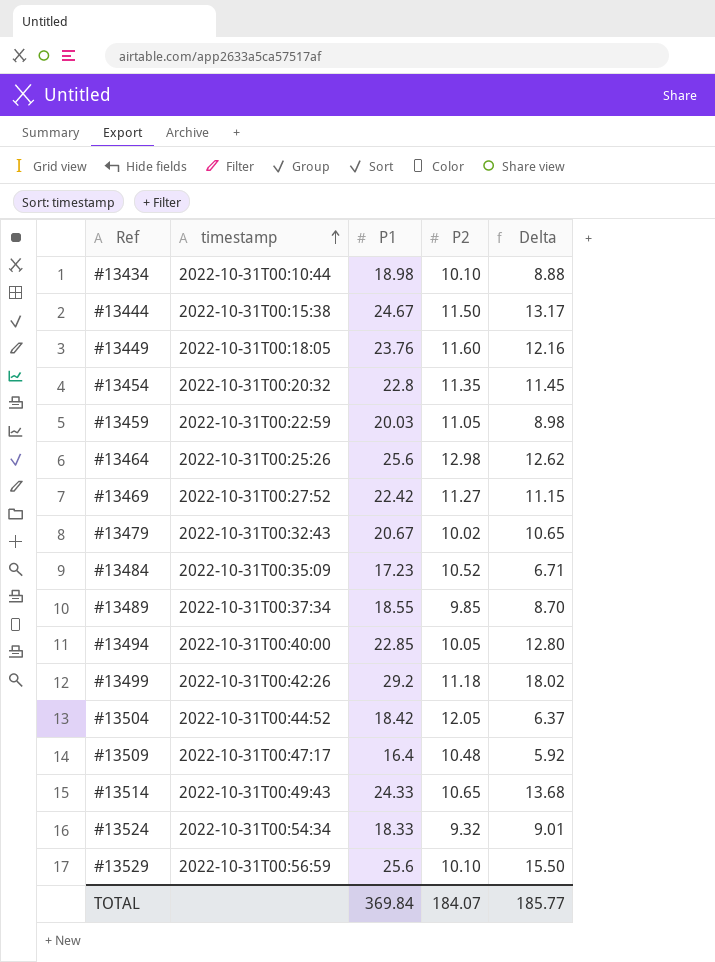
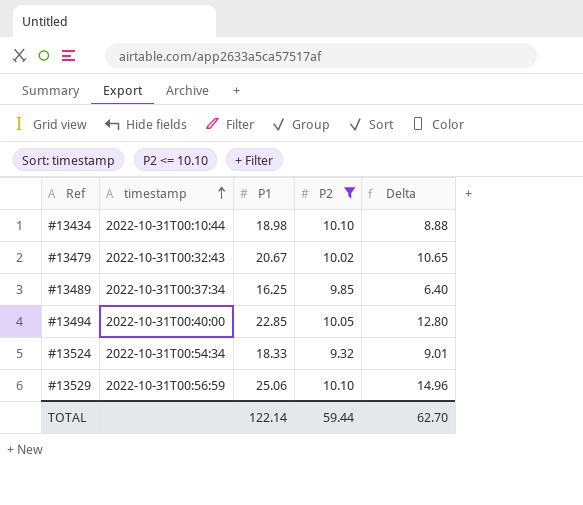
filter: none -> P2 <= 10.10
#13489 | P1: 18.55 -> 16.25
#13489 | Delta: 8.70 -> 6.40
#13529 | P1: 25.6 -> 25.06
#13529 | Delta: 15.50 -> 14.96
TOTAL | P1: 369.84 -> 122.14
TOTAL | P2: 184.07 -> 59.44
TOTAL | Delta: 185.77 -> 62.70

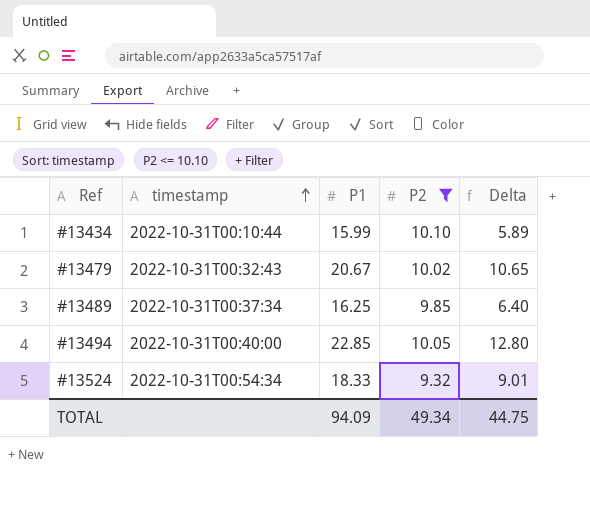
row #13529: 2022-10-31T00:56:59 | 25.06 | 10.10 | 14.96 -> none
#13434 | P1: 18.98 -> 15.99
#13434 | Delta: 8.88 -> 5.89
TOTAL | P1: 122.14 -> 94.09
TOTAL | P2: 59.44 -> 49.34
TOTAL | Delta: 62.70 -> 44.75

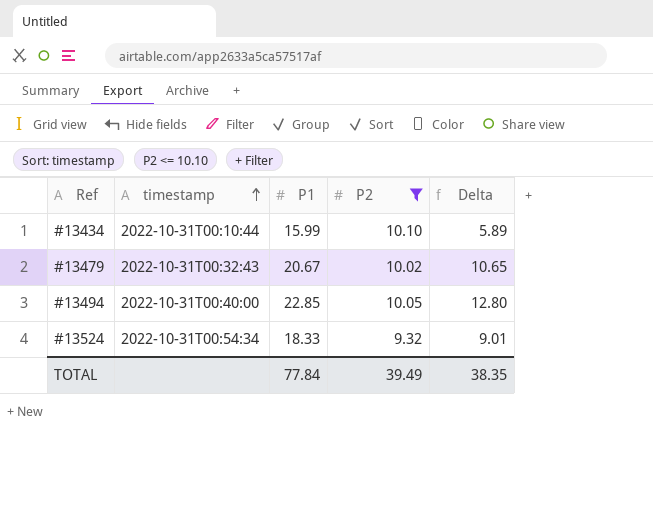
row #13489: 2022-10-31T00:37:34 | 16.25 | 9.85 | 6.40 -> none
TOTAL | P1: 94.09 -> 77.84
TOTAL | P2: 49.34 -> 39.49
TOTAL | Delta: 44.75 -> 38.35

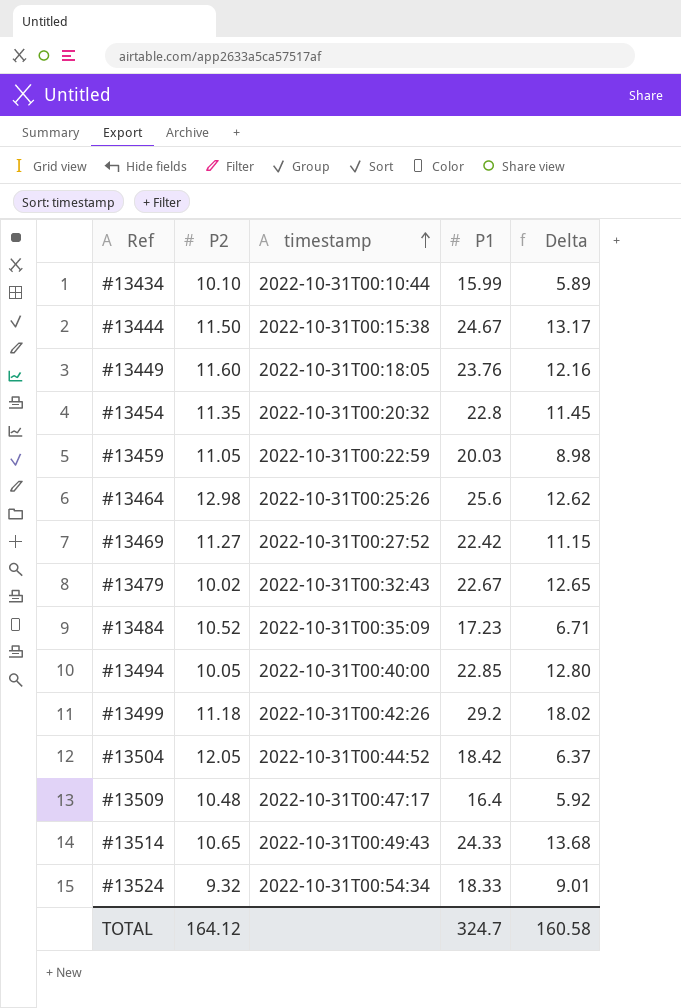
filter: P2 <= 10.10 -> none
column P2 | position: 4 -> 2
#13479 | P1: 20.67 -> 22.67
#13479 | Delta: 10.65 -> 12.65
TOTAL | P2: 39.49 -> 164.12
TOTAL | P1: 77.84 -> 324.7
TOTAL | Delta: 38.35 -> 160.58

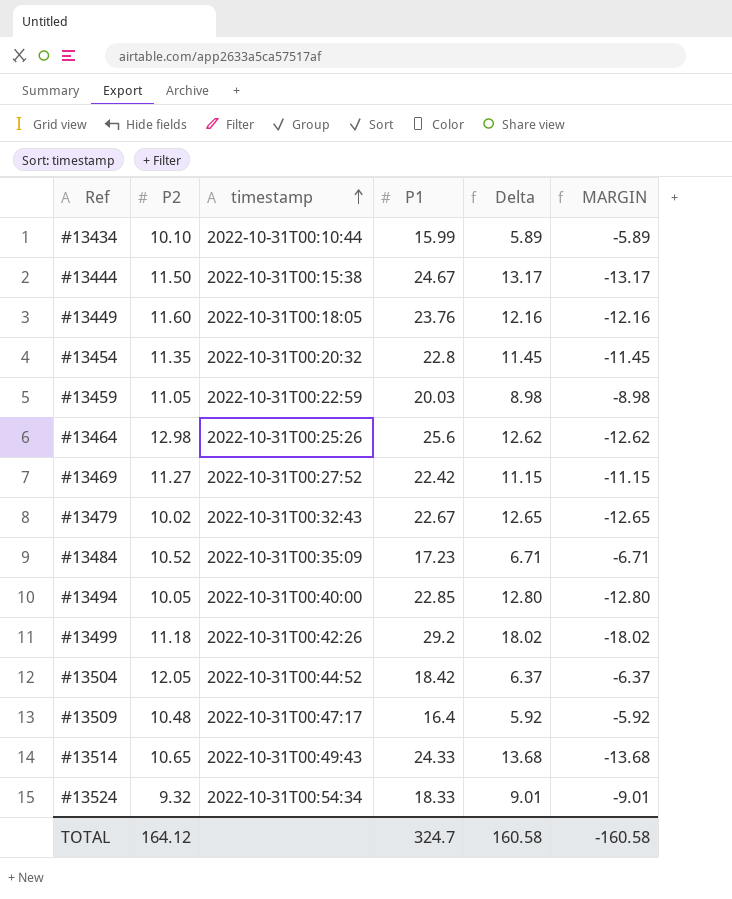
column MARGIN | formula: none -> [P2] - [P1]

